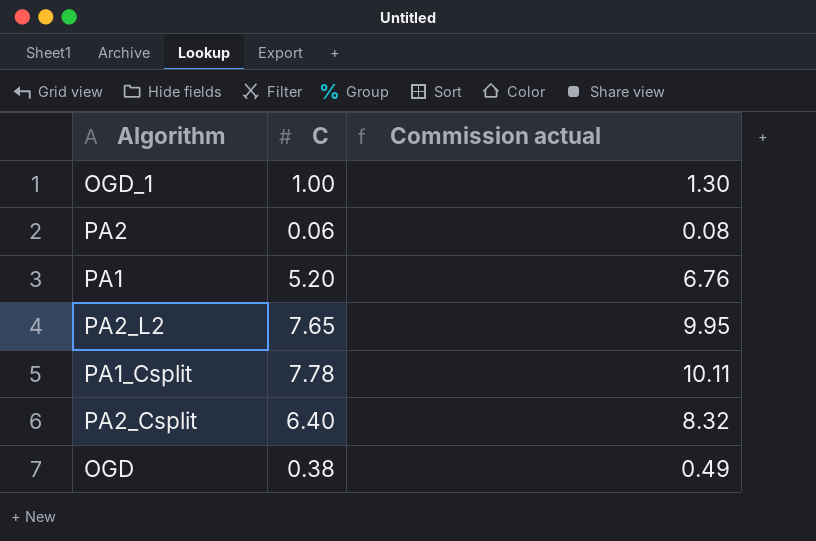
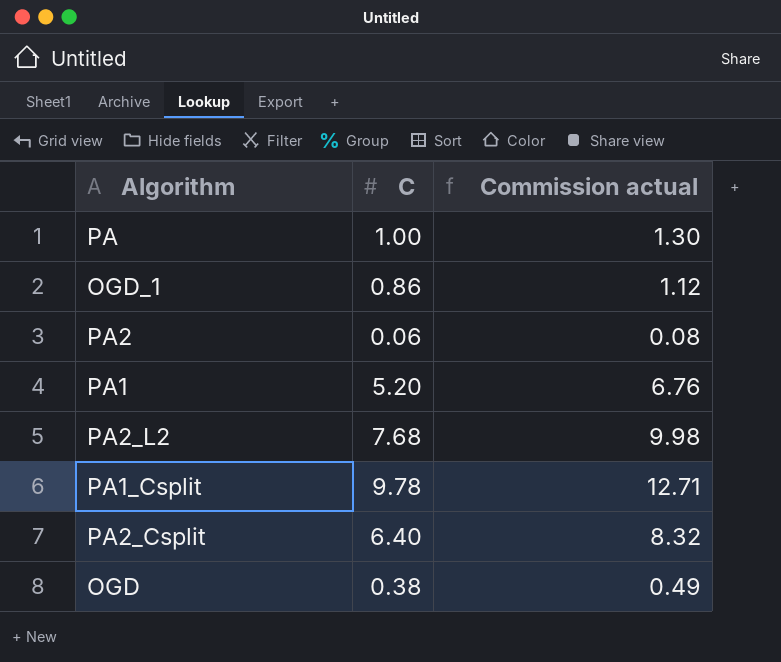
row PA: none -> 1.00 | 1.30
OGD_1 | C: 1.00 -> 0.86
OGD_1 | Commission actual: 1.30 -> 1.12
PA2_L2 | C: 7.65 -> 7.68
PA2_L2 | Commission actual: 9.95 -> 9.98
PA1_Csplit | C: 7.78 -> 9.78
PA1_Csplit | Commission actual: 10.11 -> 12.71

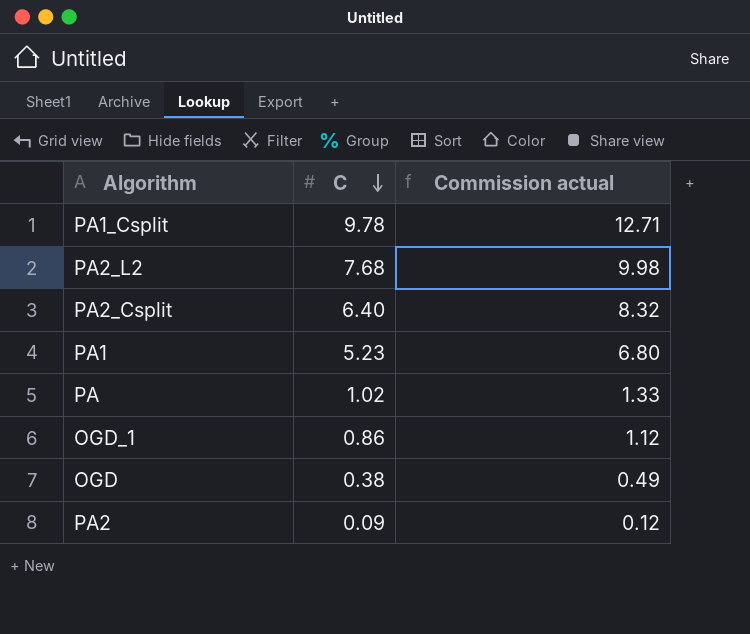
row order: none -> C descending
PA1 | C: 5.20 -> 5.23
PA1 | Commission actual: 6.76 -> 6.80
PA | C: 1.00 -> 1.02
PA | Commission actual: 1.30 -> 1.33
PA2 | C: 0.06 -> 0.09
PA2 | Commission actual: 0.08 -> 0.12

